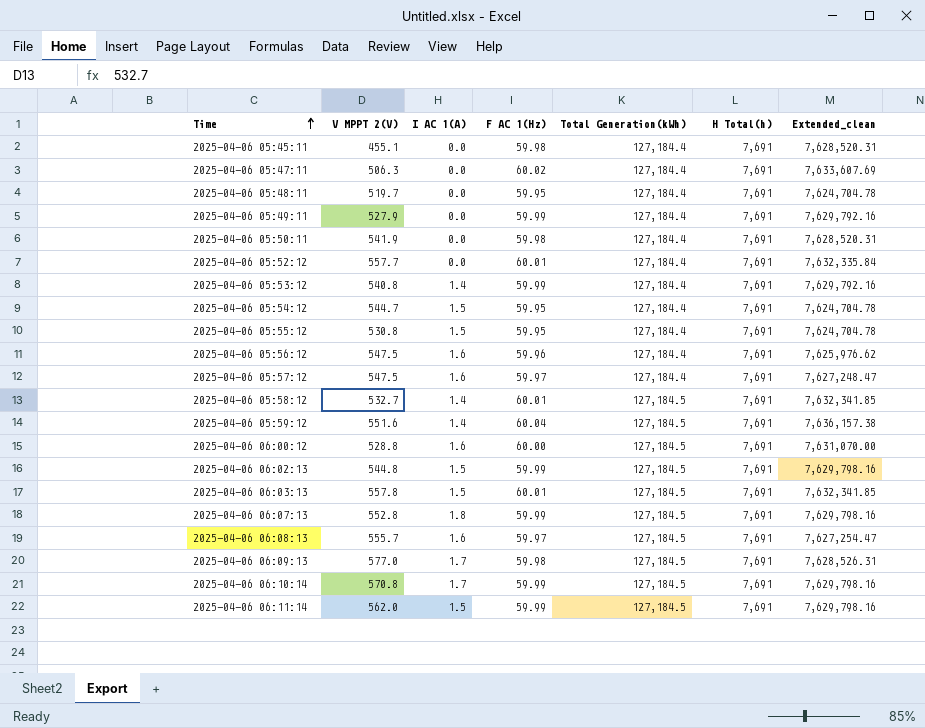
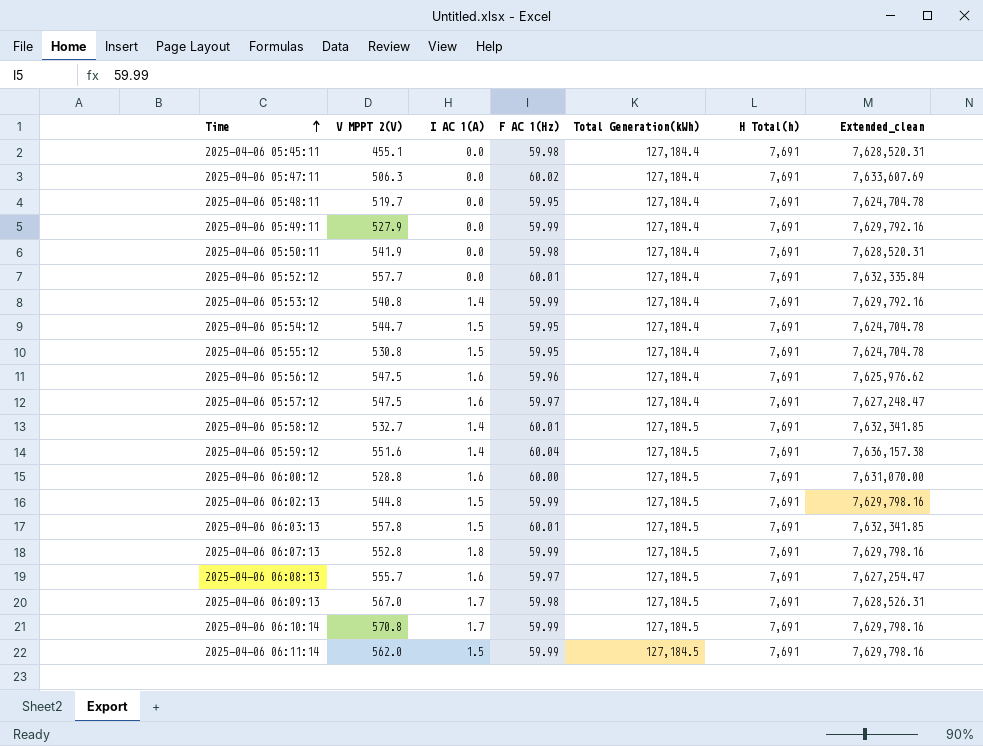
2025-04-06 06:09:13 | V MPPT 2(V): 577.0 -> 567.0

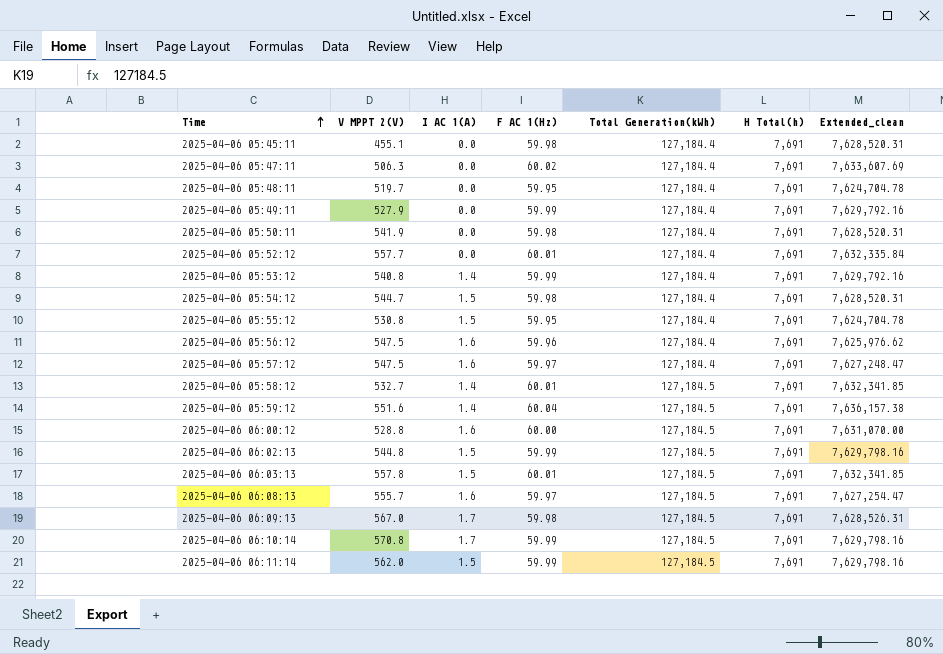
row 2025-04-06 06:07:13: 552.8 | 1.8 | 59.99 | 127,184.5 | 7,691 | 7,629,798.16 -> none
2025-04-06 05:54:12 | F AC 1(Hz): 59.95 -> 59.98
2025-04-06 05:54:12 | Extended_clean: 7,624,704.78 -> 7,628,520.31

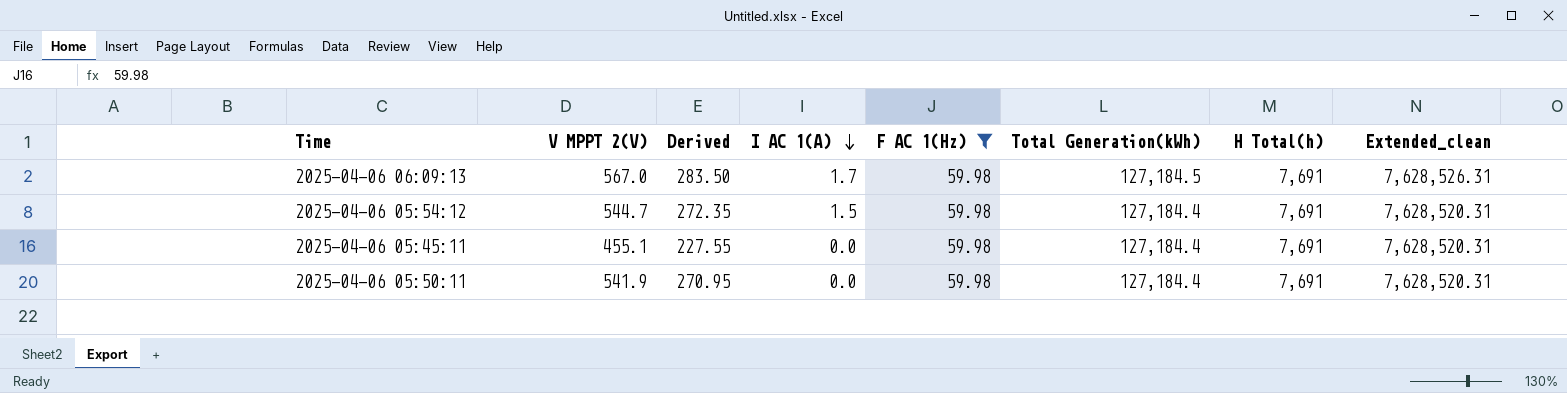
filter: none -> F AC 1(Hz) = 59.98
row order: Time ascending -> I AC 1(A) descending
column Derived | formula: none -> [V MPPT 2(V)] * 0.5

